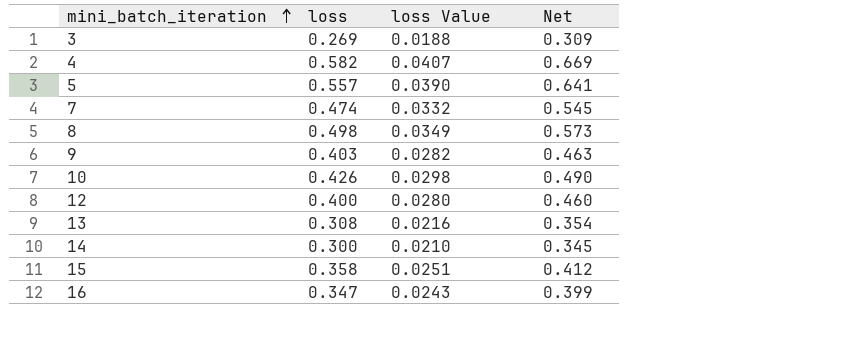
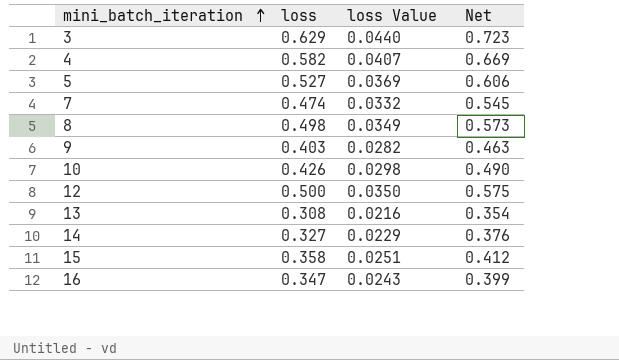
3 | loss: 0.269 -> 0.629
3 | loss Value: 0.0188 -> 0.0440
3 | Net: 0.309 -> 0.723
5 | loss: 0.557 -> 0.527
5 | loss Value: 0.0390 -> 0.0369
5 | Net: 0.641 -> 0.606
12 | loss: 0.400 -> 0.500
12 | loss Value: 0.0280 -> 0.0350
12 | Net: 0.460 -> 0.575
14 | loss: 0.300 -> 0.327
14 | loss Value: 0.0210 -> 0.0229
14 | Net: 0.345 -> 0.376

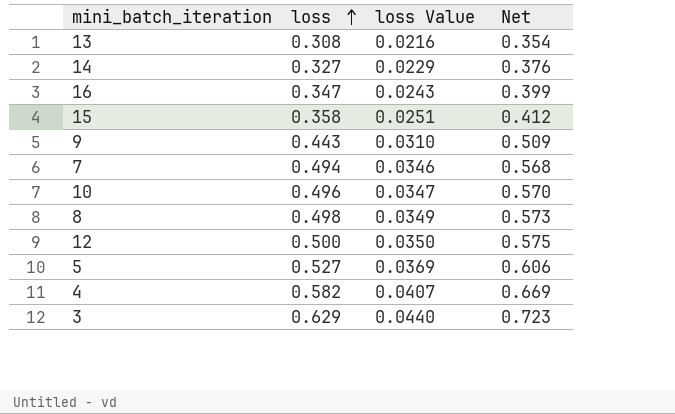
row order: mini_batch_iteration ascending -> loss ascending
9 | loss: 0.403 -> 0.443
9 | loss Value: 0.0282 -> 0.0310
9 | Net: 0.463 -> 0.509
7 | loss: 0.474 -> 0.494
7 | loss Value: 0.0332 -> 0.0346
7 | Net: 0.545 -> 0.568
10 | loss: 0.426 -> 0.496
10 | loss Value: 0.0298 -> 0.0347
10 | Net: 0.490 -> 0.570

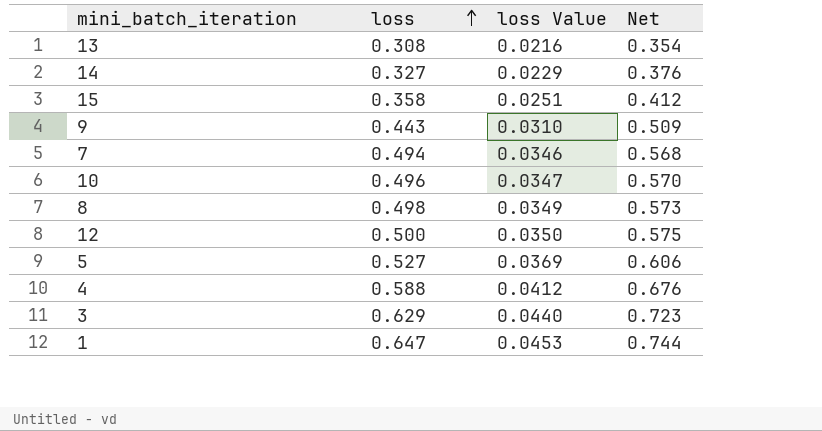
row 16: 0.347 | 0.0243 | 0.399 -> none
4 | loss: 0.582 -> 0.588
4 | loss Value: 0.0407 -> 0.0412
4 | Net: 0.669 -> 0.676
row 1: none -> 0.647 | 0.0453 | 0.744

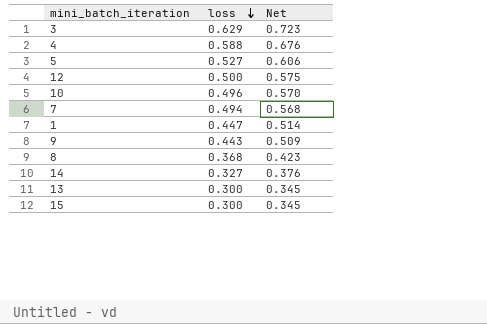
row order: loss ascending -> loss descending
column loss Value | formula: [loss] * 0.07 -> none
1 | loss: 0.647 -> 0.447
1 | Net: 0.744 -> 0.514
8 | loss: 0.498 -> 0.368
8 | Net: 0.573 -> 0.423
13 | loss: 0.308 -> 0.300
13 | Net: 0.354 -> 0.345
15 | loss: 0.358 -> 0.300
15 | Net: 0.412 -> 0.345

